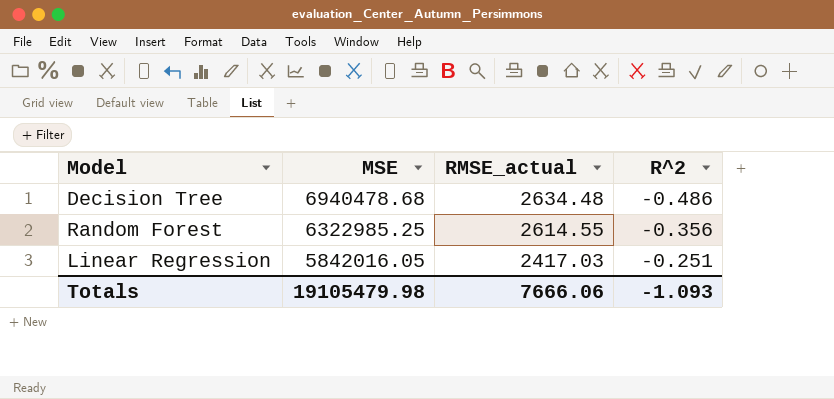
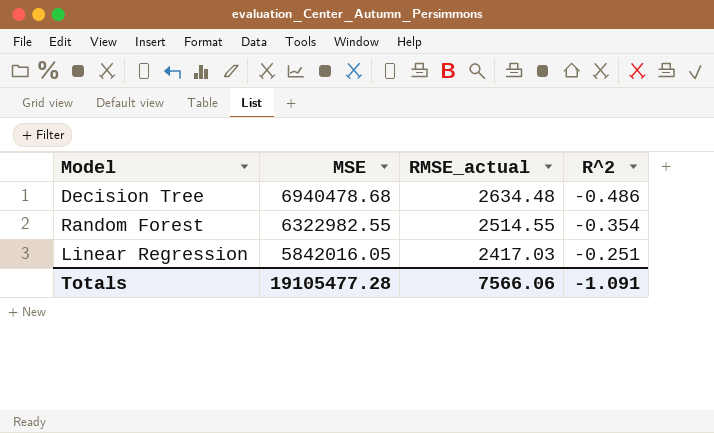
Random Forest | MSE: 6322985.25 -> 6322982.55
Random Forest | RMSE_actual: 2614.55 -> 2514.55
Random Forest | R^2: -0.356 -> -0.354
Totals | MSE: 19105479.98 -> 19105477.28
Totals | RMSE_actual: 7666.06 -> 7566.06
Totals | R^2: -1.093 -> -1.091

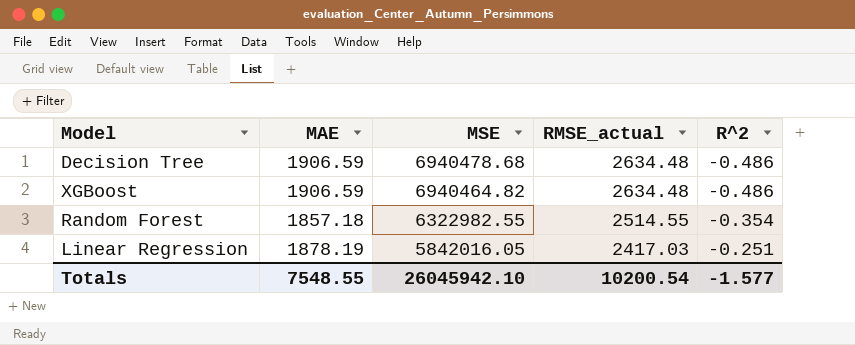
column MAE | position: none -> 2
row XGBoost: none -> 1906.59 | 6940464.82 | 2634.48 | -0.486
Totals | MSE: 19105477.28 -> 26045942.10
Totals | RMSE_actual: 7566.06 -> 10200.54
Totals | R^2: -1.091 -> -1.577

